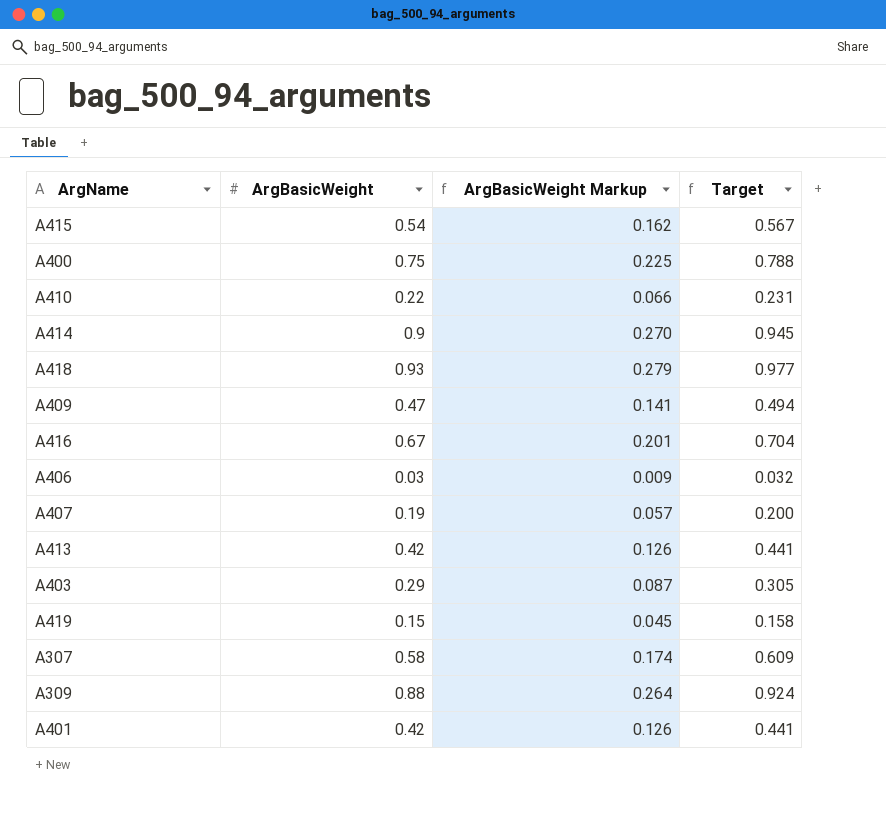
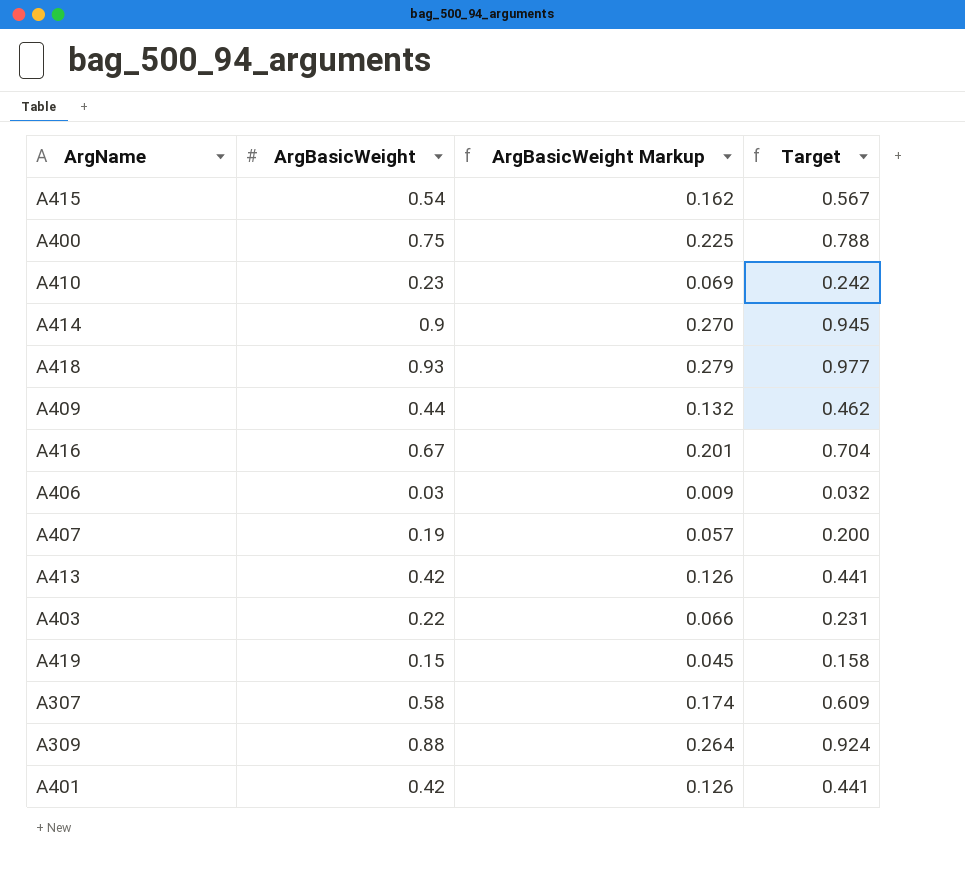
A410 | ArgBasicWeight: 0.22 -> 0.23
A410 | ArgBasicWeight Markup: 0.066 -> 0.069
A410 | Target: 0.231 -> 0.242
A409 | ArgBasicWeight: 0.47 -> 0.44
A409 | ArgBasicWeight Markup: 0.141 -> 0.132
A409 | Target: 0.494 -> 0.462
A403 | ArgBasicWeight: 0.29 -> 0.22
A403 | ArgBasicWeight Markup: 0.087 -> 0.066
A403 | Target: 0.305 -> 0.231

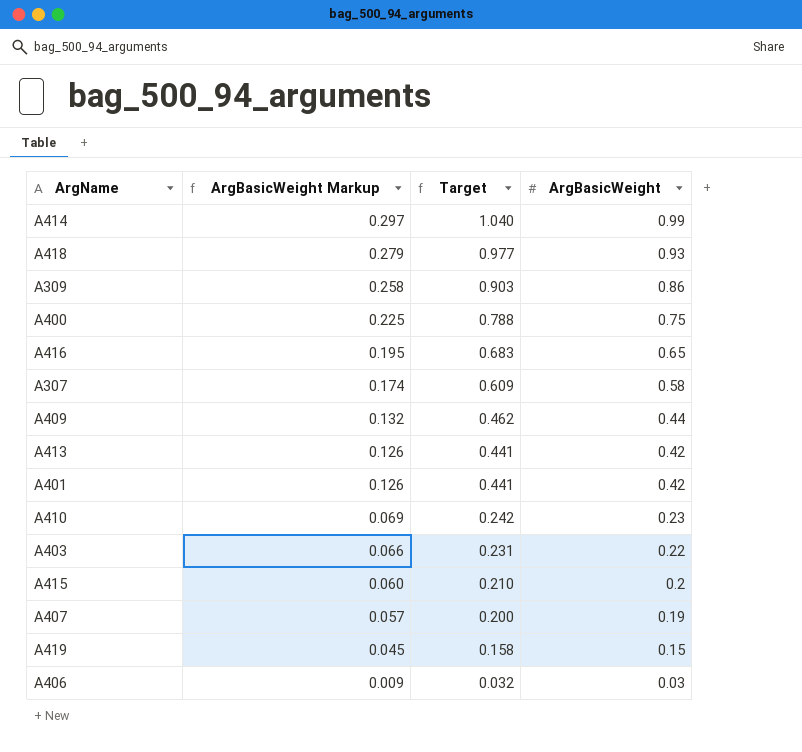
row order: none -> ArgBasicWeight Markup descending
column ArgBasicWeight | position: 2 -> 4
A414 | ArgBasicWeight Markup: 0.270 -> 0.297
A414 | Target: 0.945 -> 1.040
A414 | ArgBasicWeight: 0.9 -> 0.99
A309 | ArgBasicWeight Markup: 0.264 -> 0.258
A309 | Target: 0.924 -> 0.903
A309 | ArgBasicWeight: 0.88 -> 0.86
A416 | ArgBasicWeight Markup: 0.201 -> 0.195
A416 | Target: 0.704 -> 0.683
A416 | ArgBasicWeight: 0.67 -> 0.65
A415 | ArgBasicWeight Markup: 0.162 -> 0.060
A415 | Target: 0.567 -> 0.210
A415 | ArgBasicWeight: 0.54 -> 0.2

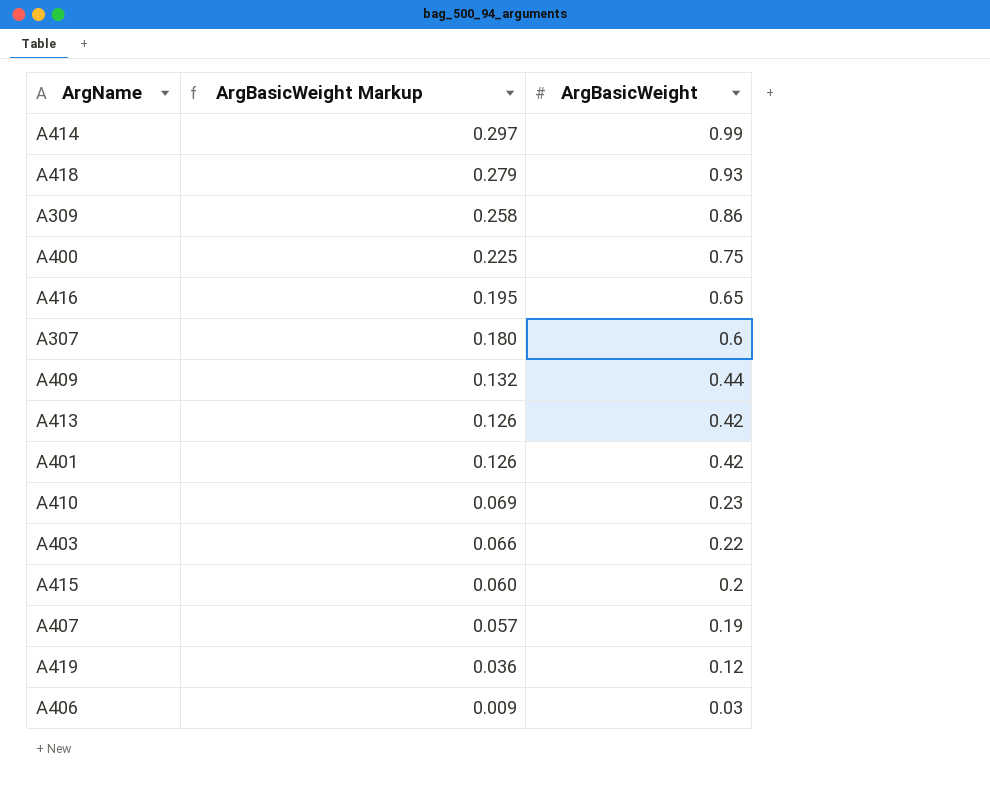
column Target | formula: [ArgBasicWeight] * 1.05 -> none
A307 | ArgBasicWeight Markup: 0.174 -> 0.180
A307 | ArgBasicWeight: 0.58 -> 0.6
A419 | ArgBasicWeight Markup: 0.045 -> 0.036
A419 | ArgBasicWeight: 0.15 -> 0.12

